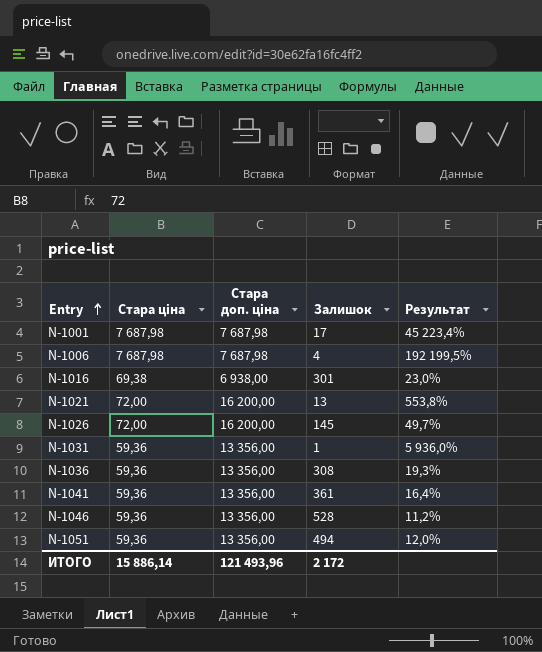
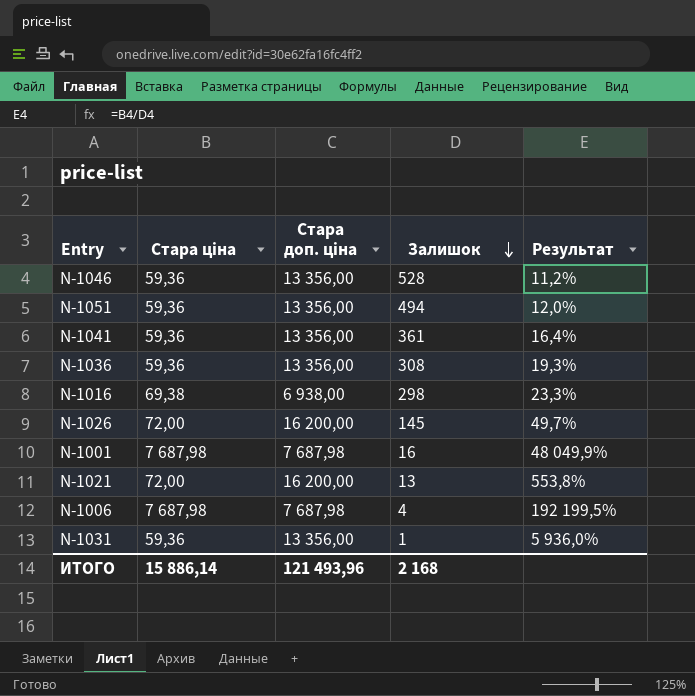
row order: Entry ascending -> Залишок descending
N-1016 | Залишок: 301 -> 298
N-1016 | Результат: 23,0% -> 23,3%
N-1001 | Залишок: 17 -> 16
N-1001 | Результат: 45 223,4% -> 48 049,9%
ИТОГО | Залишок: 2 172 -> 2 168

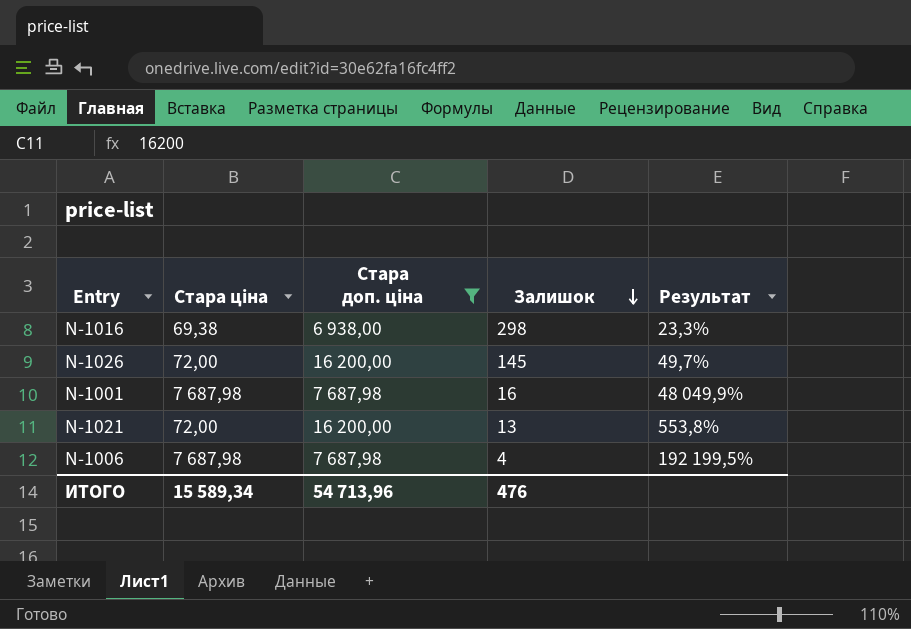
filter: none -> Стара доп. ціна != 13 356,00
ИТОГО | Стара ціна: 15 886,14 -> 15 589,34
ИТОГО | Стара доп. ціна: 121 493,96 -> 54 713,96
ИТОГО | Залишок: 2 168 -> 476

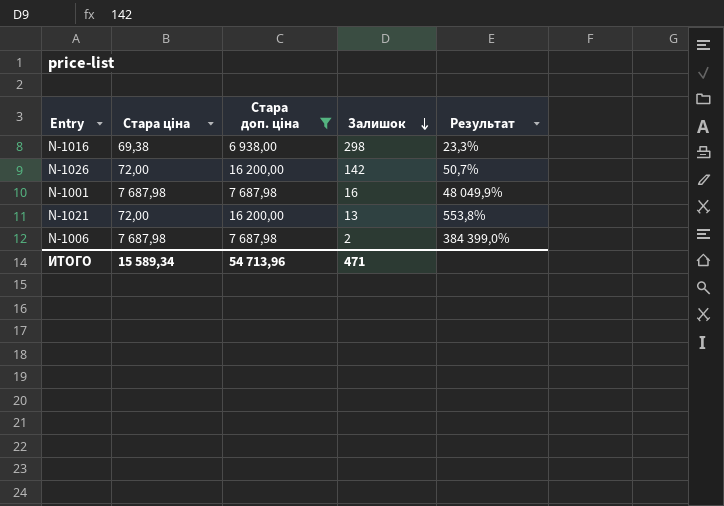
N-1026 | Залишок: 145 -> 142
N-1026 | Результат: 49,7% -> 50,7%
N-1006 | Залишок: 4 -> 2
N-1006 | Результат: 192 199,5% -> 384 399,0%
ИТОГО | Залишок: 476 -> 471

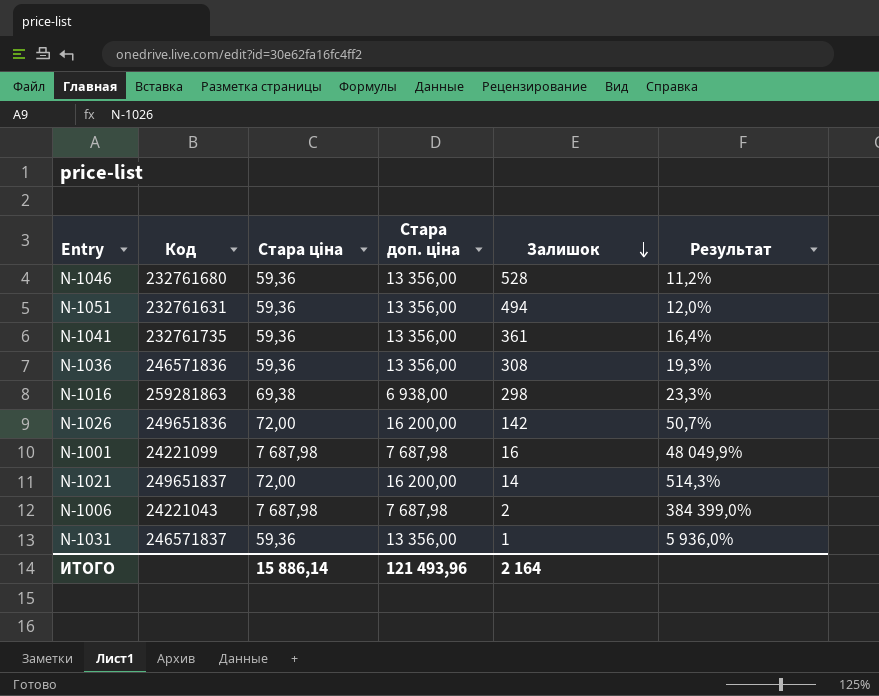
filter: Стара доп. ціна != 13 356,00 -> none
column Код | position: none -> 2
N-1021 | Залишок: 13 -> 14
N-1021 | Результат: 553,8% -> 514,3%
ИТОГО | Стара ціна: 15 589,34 -> 15 886,14
ИТОГО | Стара доп. ціна: 54 713,96 -> 121 493,96
ИТОГО | Залишок: 471 -> 2 164

